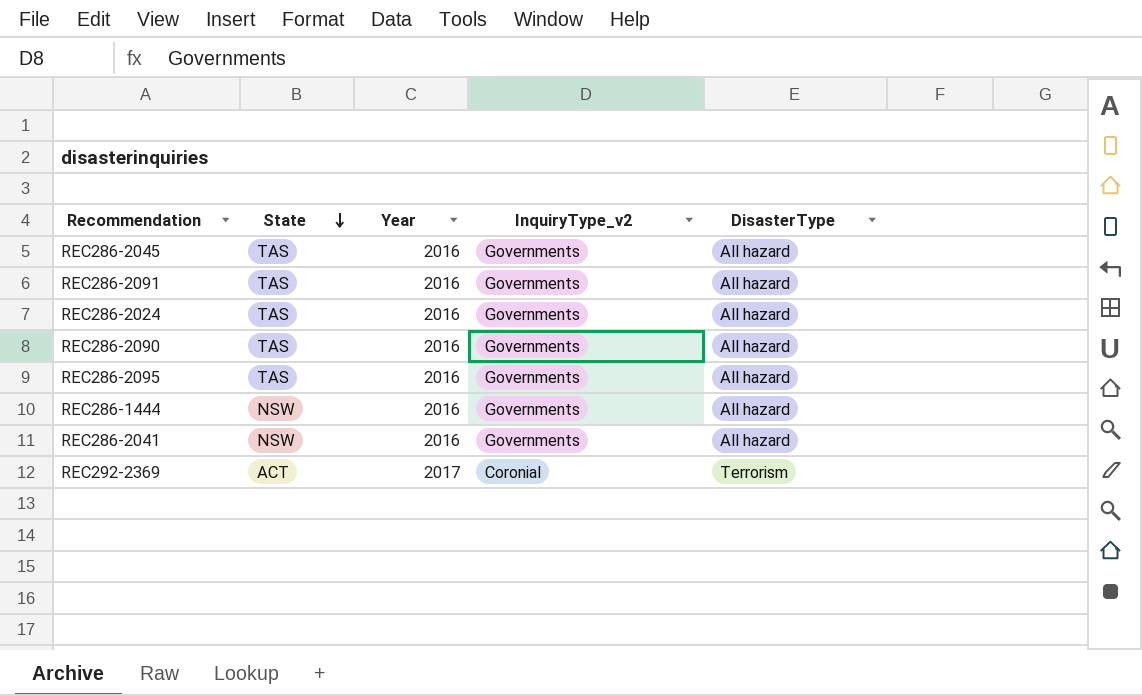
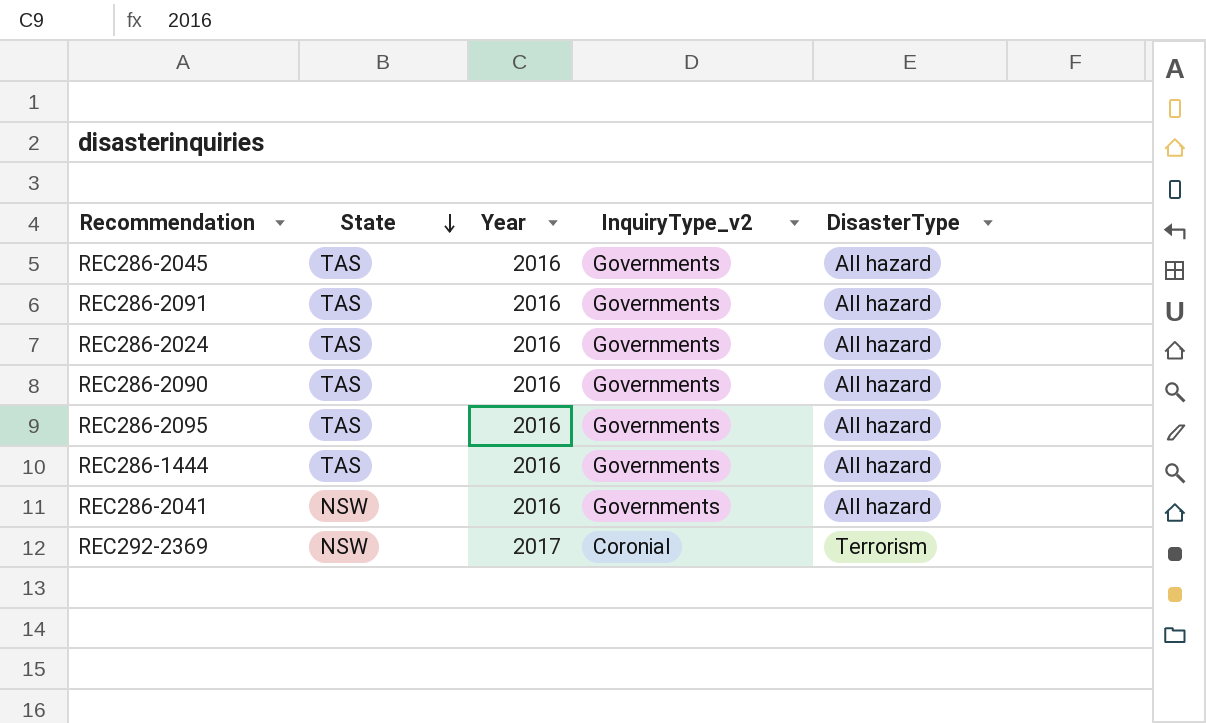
REC286-1444 | State: NSW -> TAS
REC292-2369 | State: ACT -> NSW

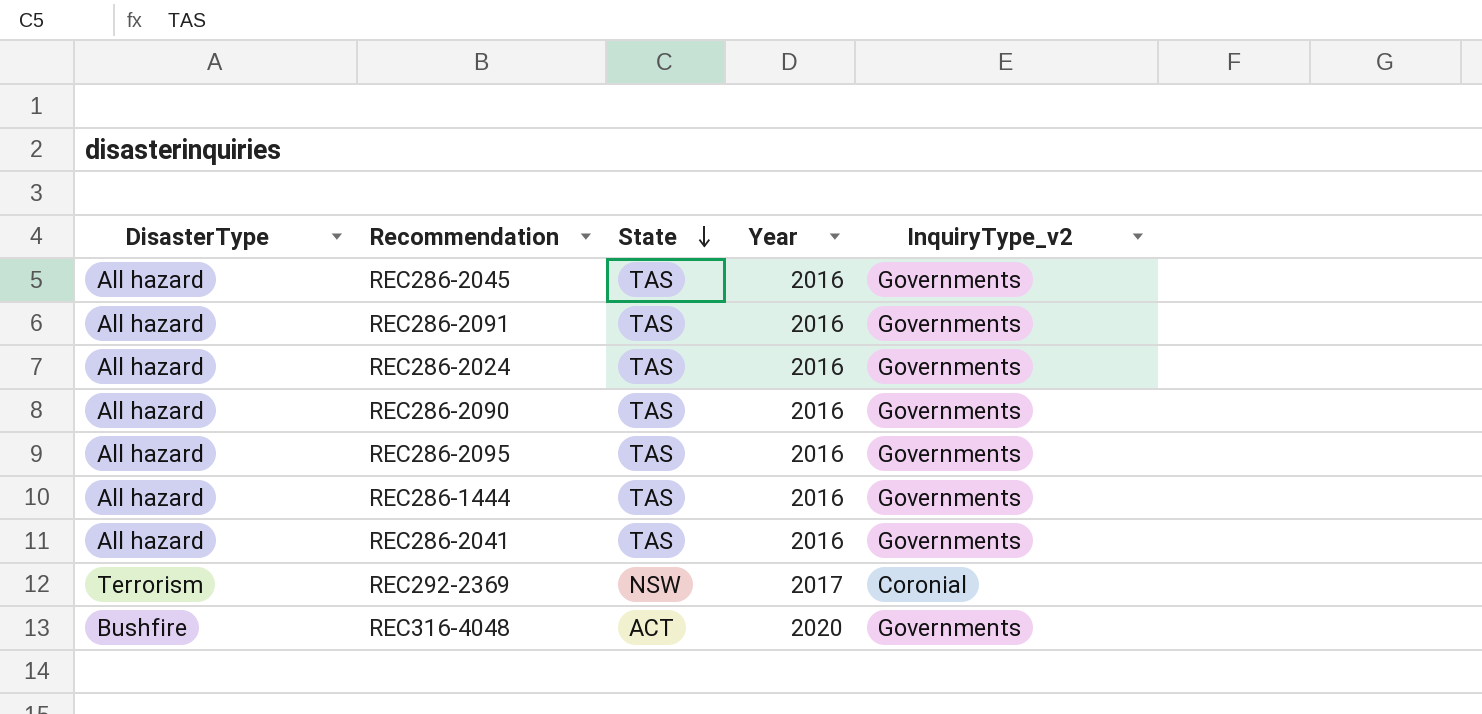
column DisasterType | position: 5 -> 1
REC286-2041 | State: NSW -> TAS
row REC316-4048: none -> Bushfire | ACT | 2020 | Governments

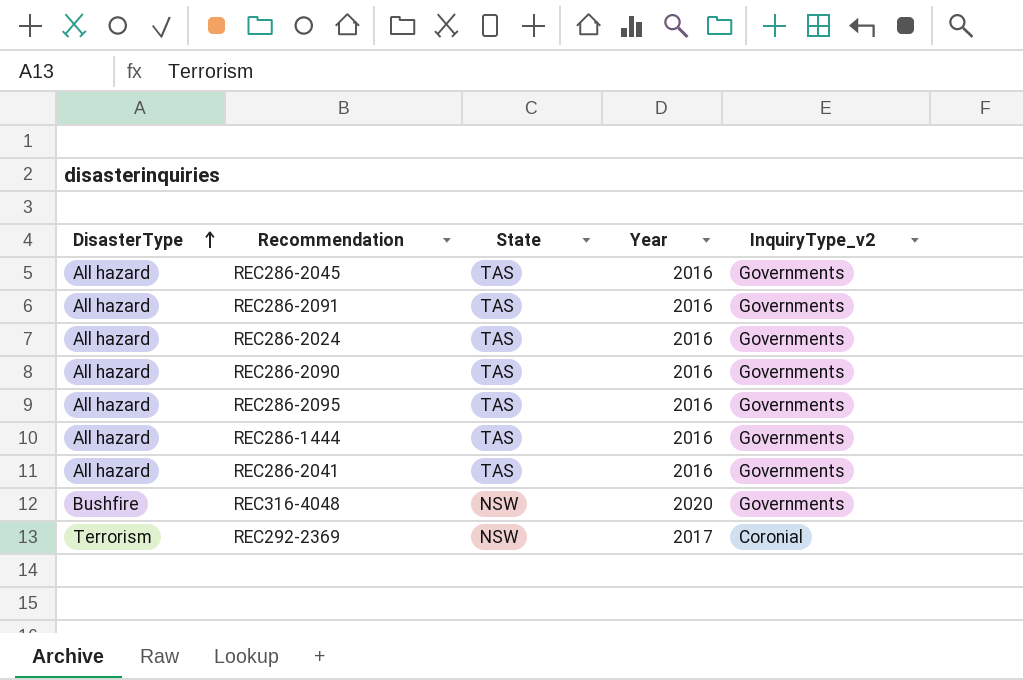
row order: State descending -> DisasterType ascending
REC316-4048 | State: ACT -> NSW

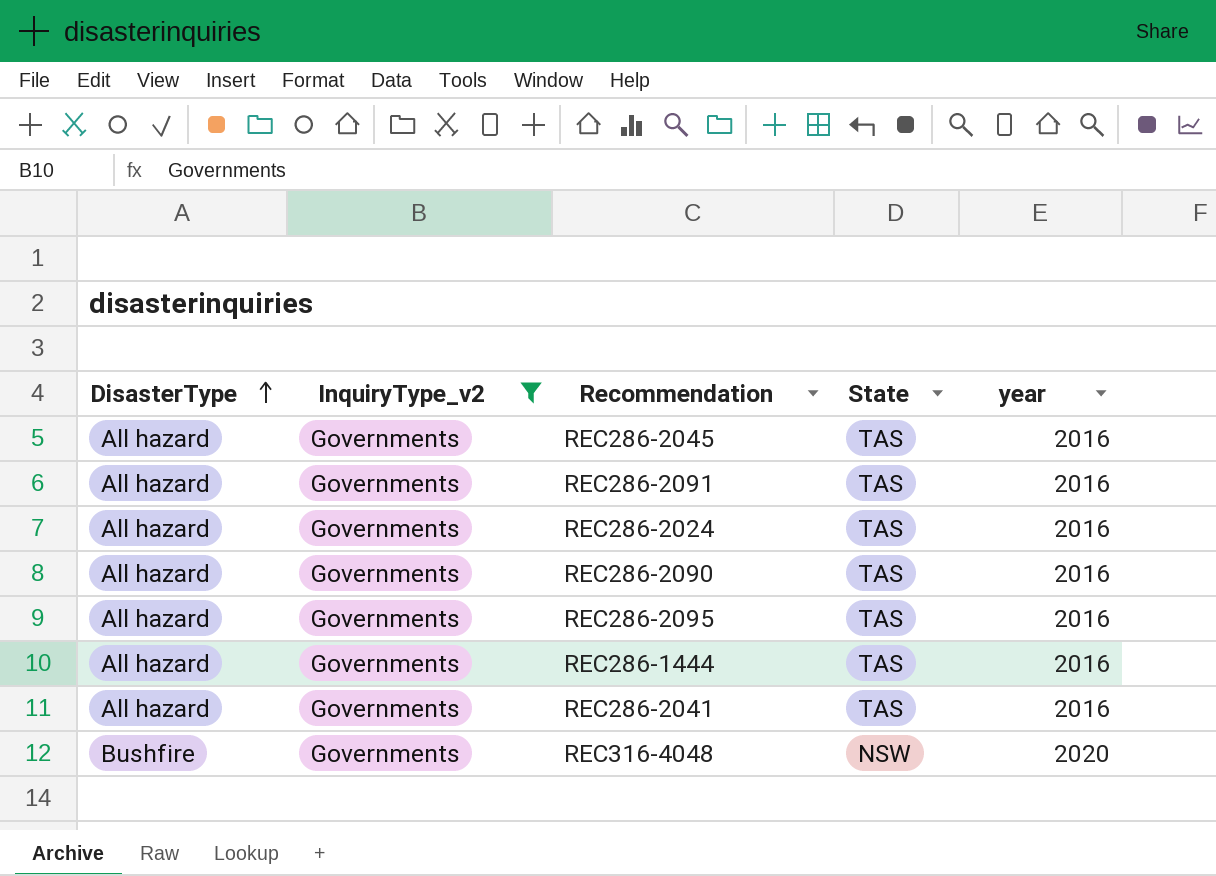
filter: none -> InquiryType_v2 = Governments
column InquiryType_v2 | position: 5 -> 2
column name: Year -> year

